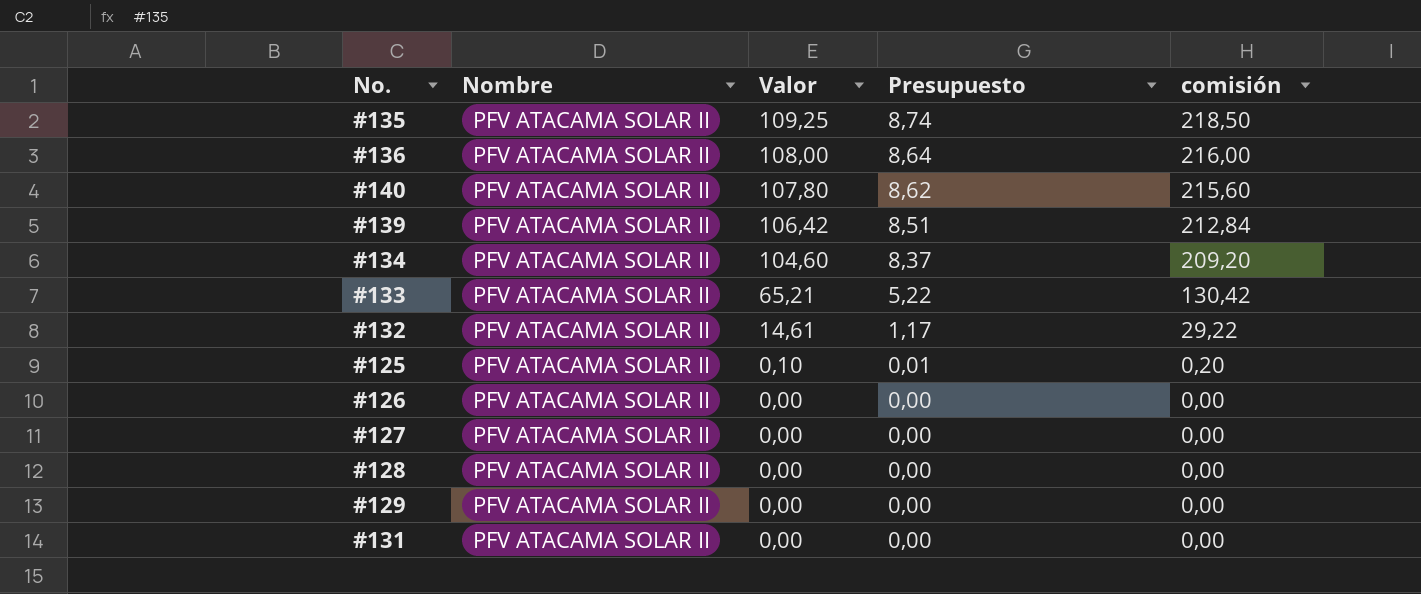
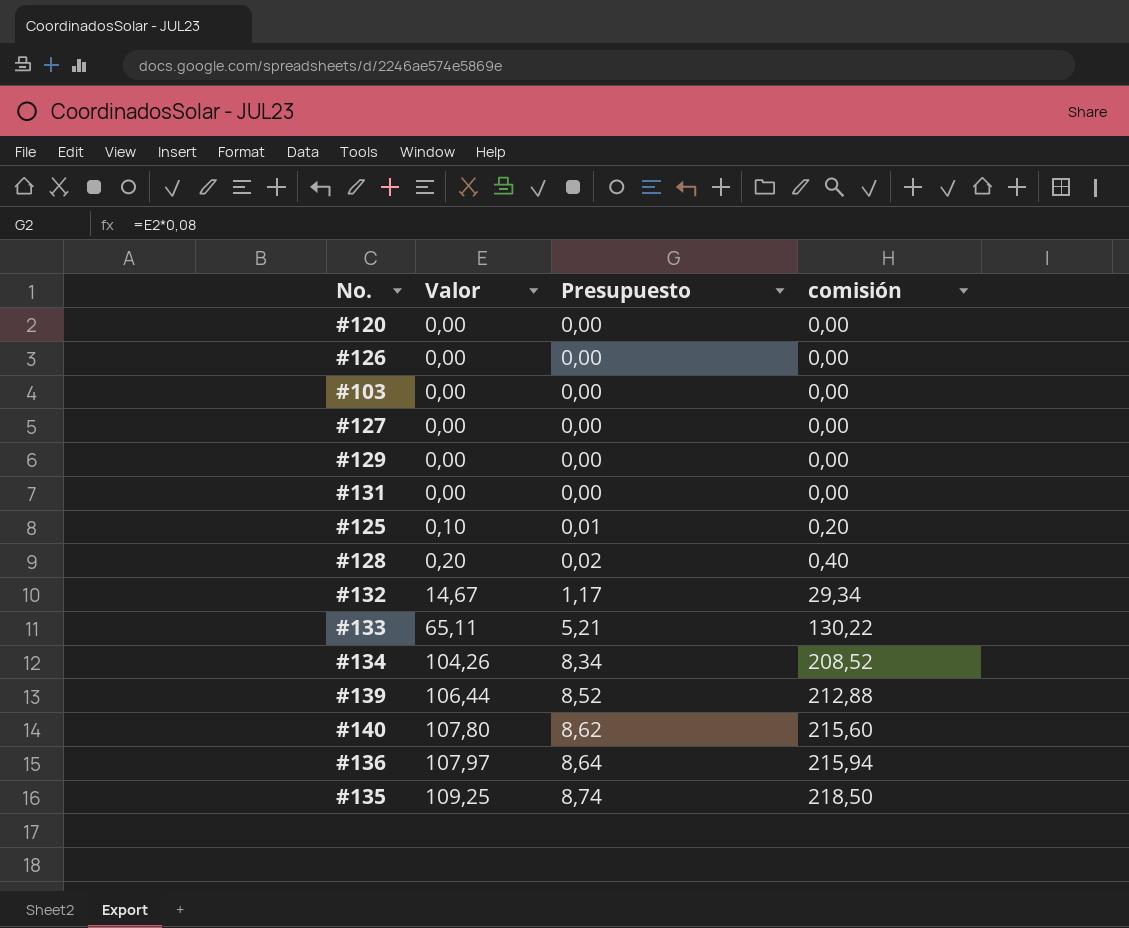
row order: Valor descending -> Valor ascending
column Nombre | position: 2 -> none
row #120: none -> 0,00 | 0,00 | 0,00
row #103: none -> 0,00 | 0,00 | 0,00
#128 | Valor: 0,00 -> 0,20
#128 | Presupuesto: 0,00 -> 0,02
#128 | comisión: 0,00 -> 0,40
#132 | Valor: 14,61 -> 14,67
#132 | comisión: 29,22 -> 29,34
#133 | Valor: 65,21 -> 65,11
#133 | Presupuesto: 5,22 -> 5,21
#133 | comisión: 130,42 -> 130,22
#134 | Valor: 104,60 -> 104,26
#134 | Presupuesto: 8,37 -> 8,34
#134 | comisión: 209,20 -> 208,52
#139 | Valor: 106,42 -> 106,44
#139 | Presupuesto: 8,51 -> 8,52
#139 | comisión: 212,84 -> 212,88
#136 | Valor: 108,00 -> 107,97
#136 | comisión: 216,00 -> 215,94

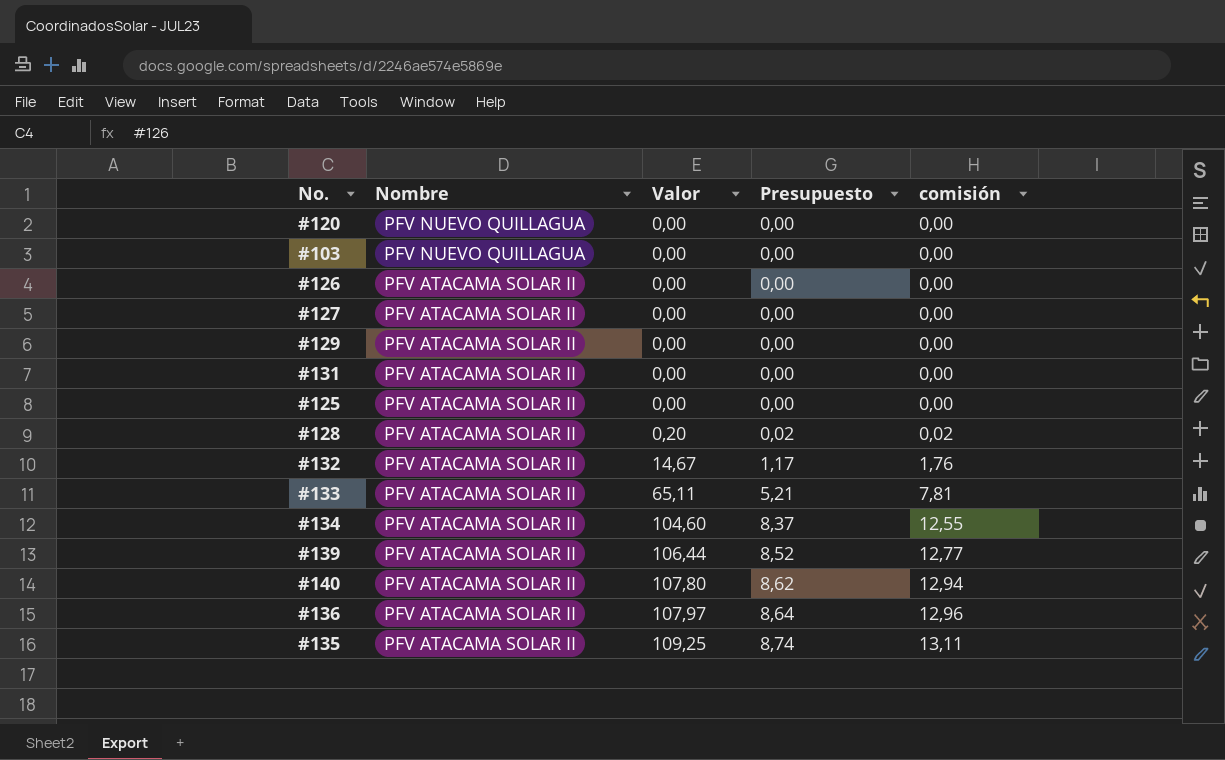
row order: Valor ascending -> Nombre descending
column Nombre | position: none -> 2
column comisión | formula: [Valor] * 2 -> [Valor] * 0,12
#125 | Valor: 0,10 -> 0,00
#125 | Presupuesto: 0,01 -> 0,00
#134 | Valor: 104,26 -> 104,60
#134 | Presupuesto: 8,34 -> 8,37

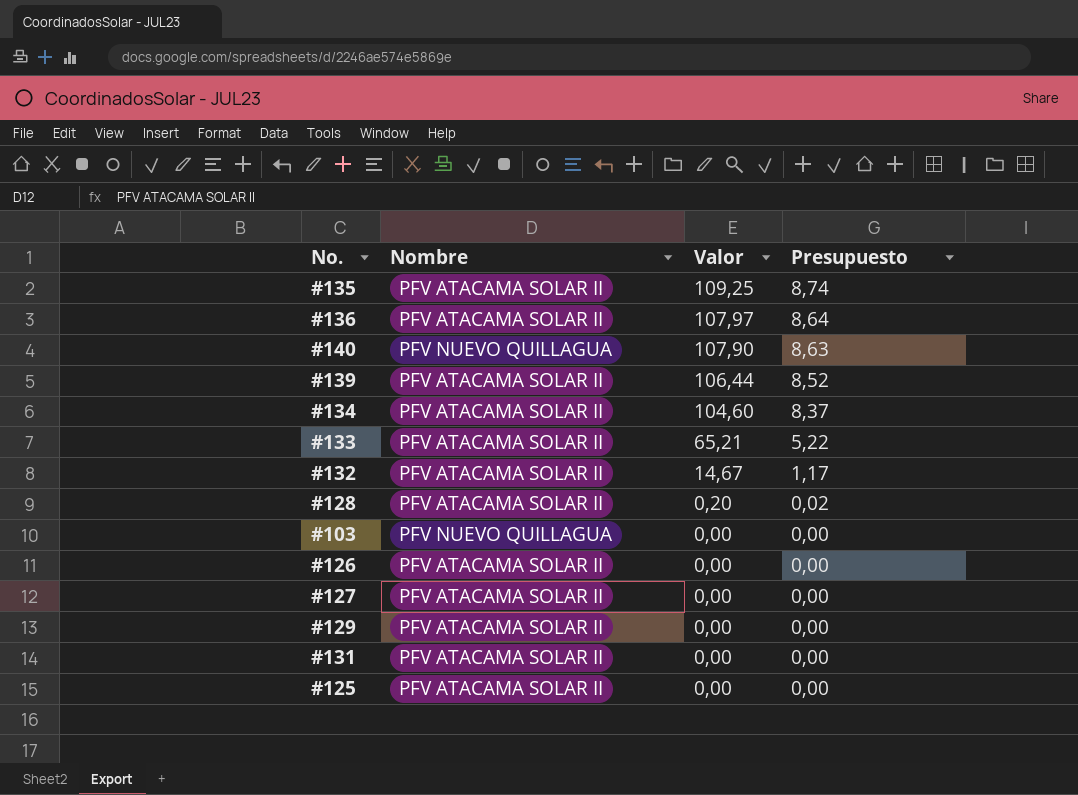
row order: Nombre descending -> Valor descending
column comisión | formula: [Valor] * 0,12 -> none
row #120: PFV NUEVO QUILLAGUA | 0,00 | 0,00 | 0,00 -> none
#140 | Nombre: PFV ATACAMA SOLAR II -> PFV NUEVO QUILLAGUA
#140 | Valor: 107,80 -> 107,90
#140 | Presupuesto: 8,62 -> 8,63
#133 | Valor: 65,11 -> 65,21
#133 | Presupuesto: 5,21 -> 5,22

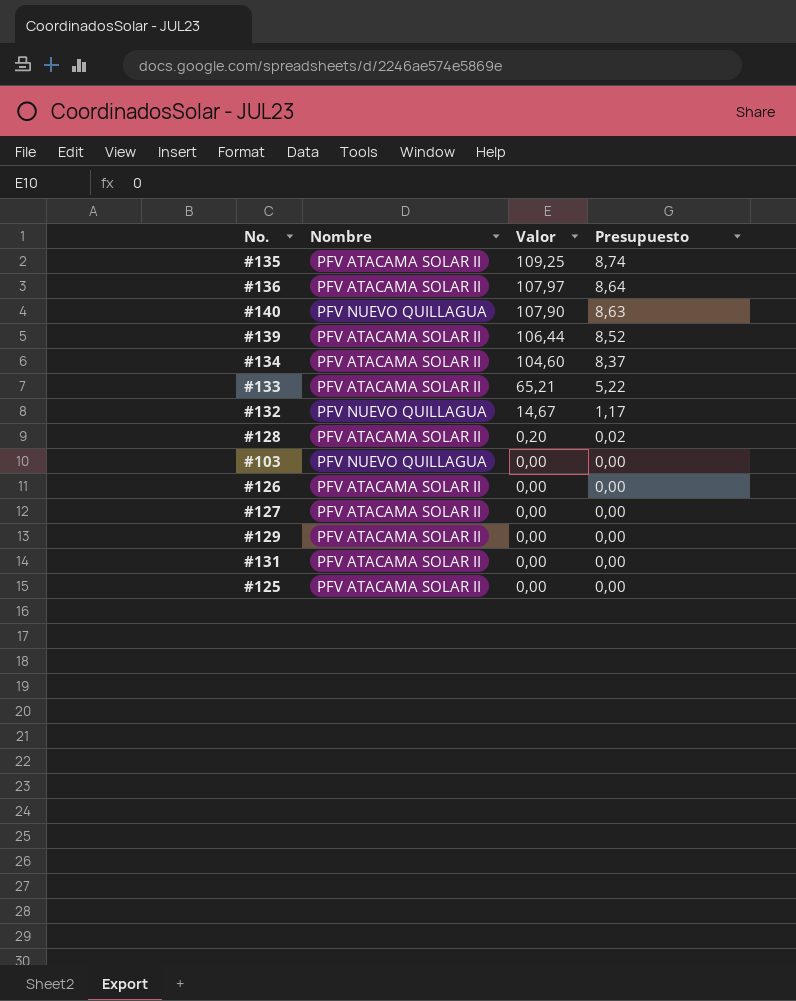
#132 | Nombre: PFV ATACAMA SOLAR II -> PFV NUEVO QUILLAGUA

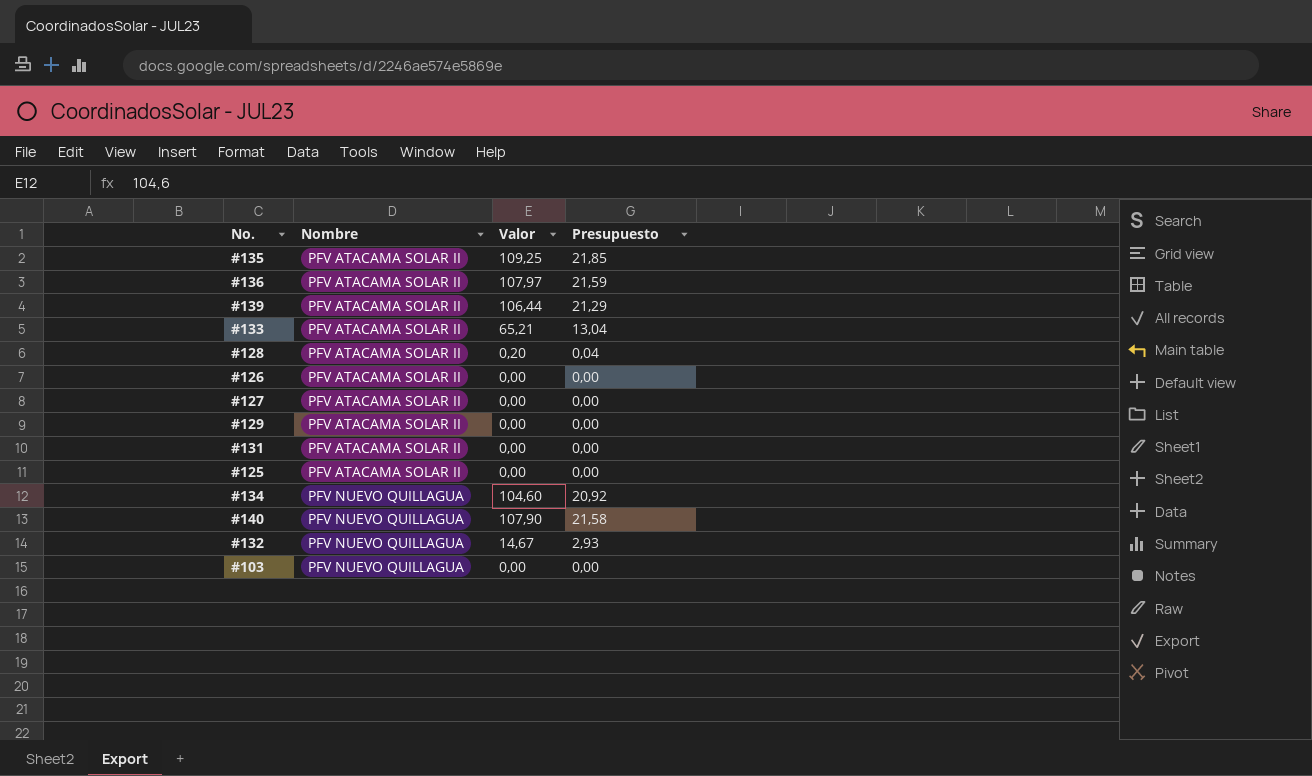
row order: Valor descending -> Nombre ascending
column Presupuesto | formula: [Valor] * 0,08 -> [Valor] * 0,2
#134 | Nombre: PFV ATACAMA SOLAR II -> PFV NUEVO QUILLAGUA

